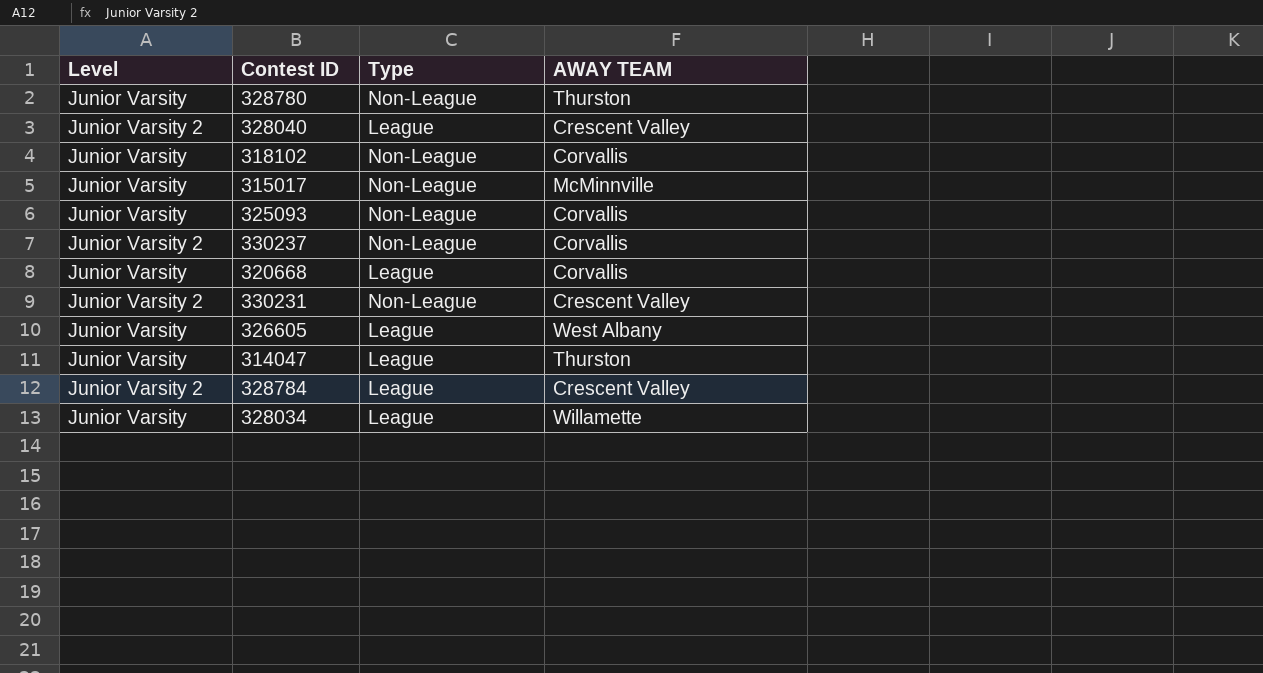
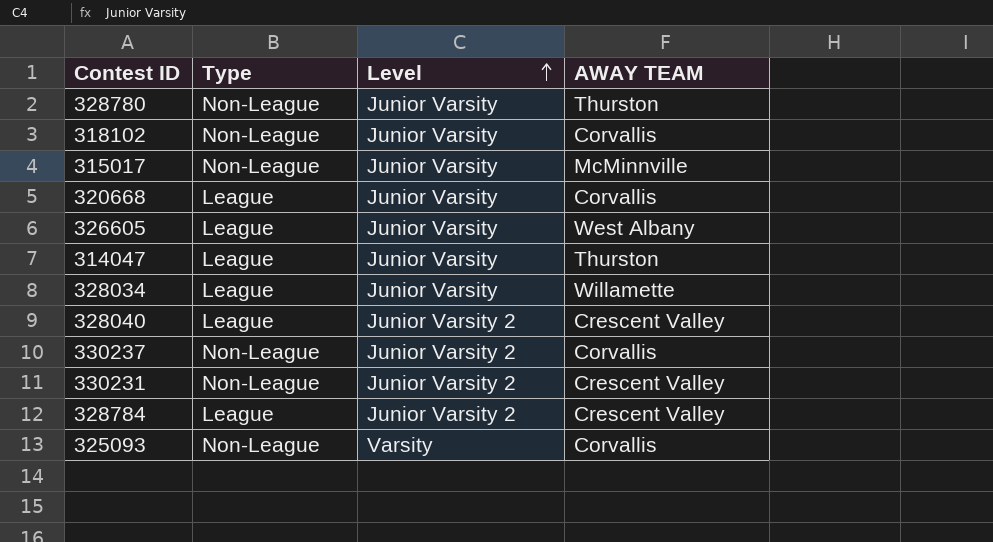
row order: none -> Level ascending
column Level | position: 1 -> 3
325093 | Level: Junior Varsity -> Varsity

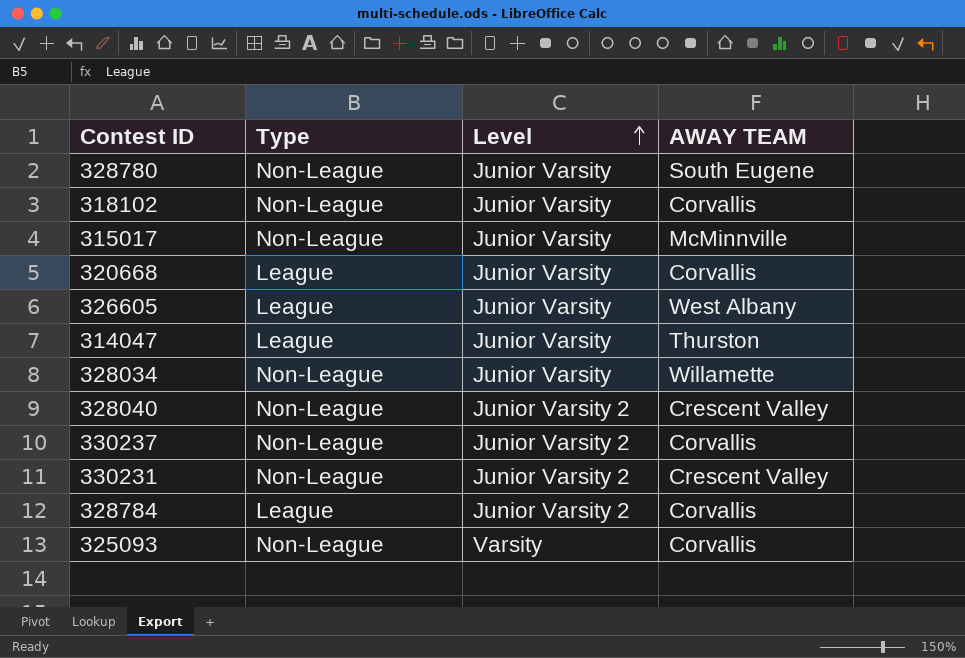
328780 | AWAY TEAM: Thurston -> South Eugene
328034 | Type: League -> Non-League
328040 | Type: League -> Non-League
328784 | AWAY TEAM: Crescent Valley -> Corvallis

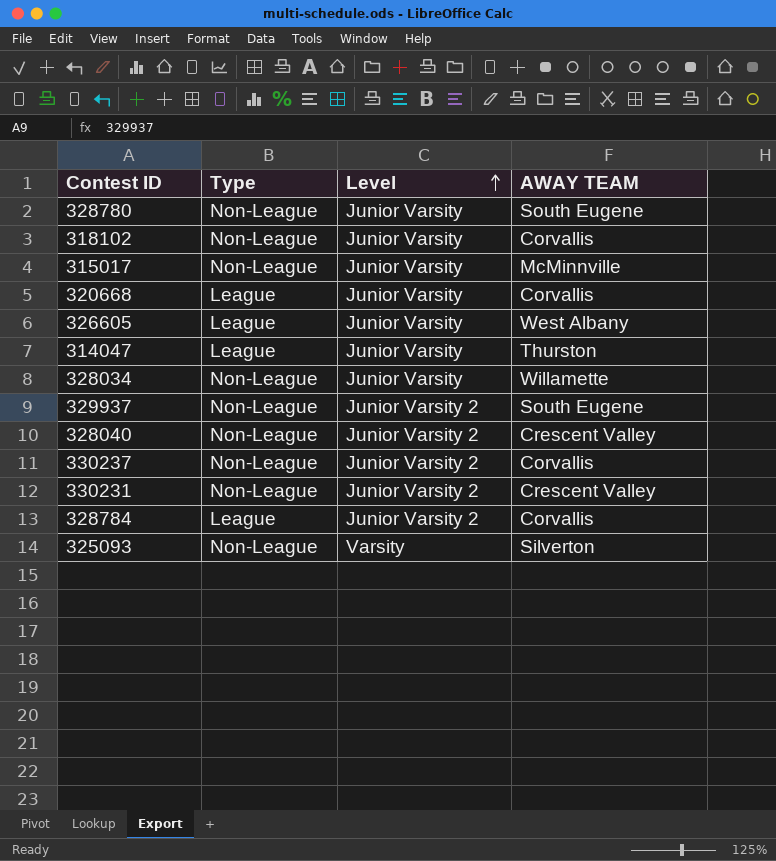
row 329937: none -> Non-League | Junior Varsity 2 | South Eugene
325093 | AWAY TEAM: Corvallis -> Silverton

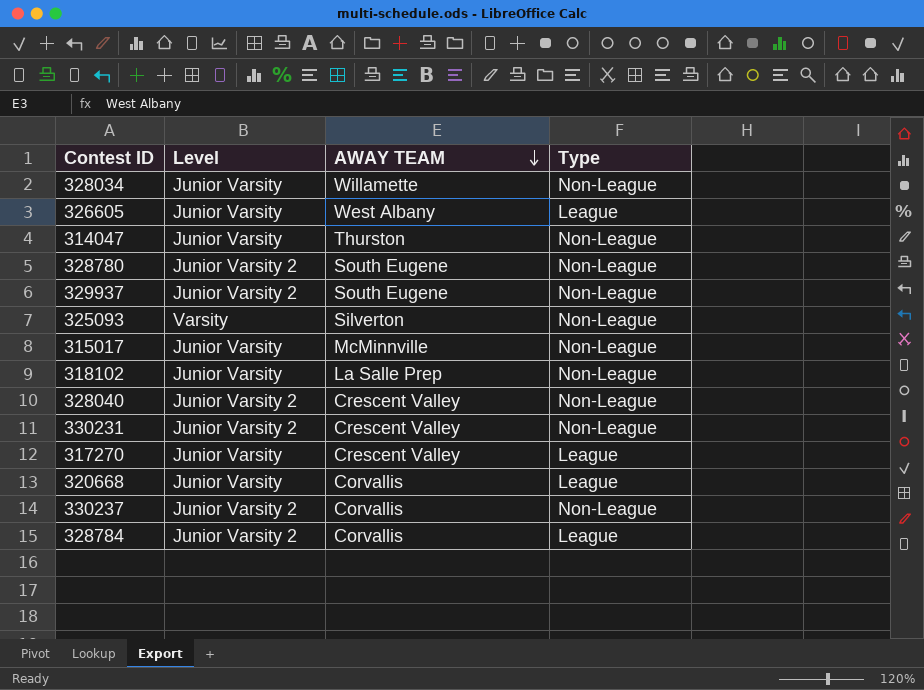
row order: Level ascending -> AWAY TEAM descending
column Type | position: 2 -> 4
314047 | Type: League -> Non-League
328780 | Level: Junior Varsity -> Junior Varsity 2
318102 | AWAY TEAM: Corvallis -> La Salle Prep
row 317270: none -> Junior Varsity | Crescent Valley | League

